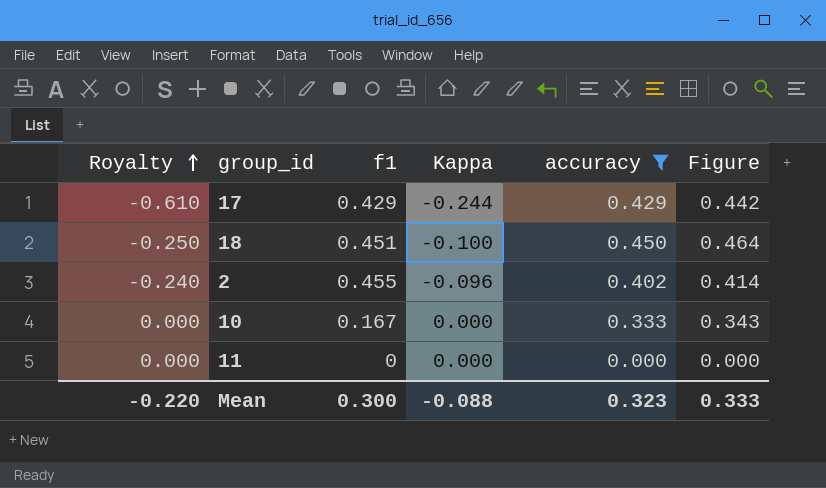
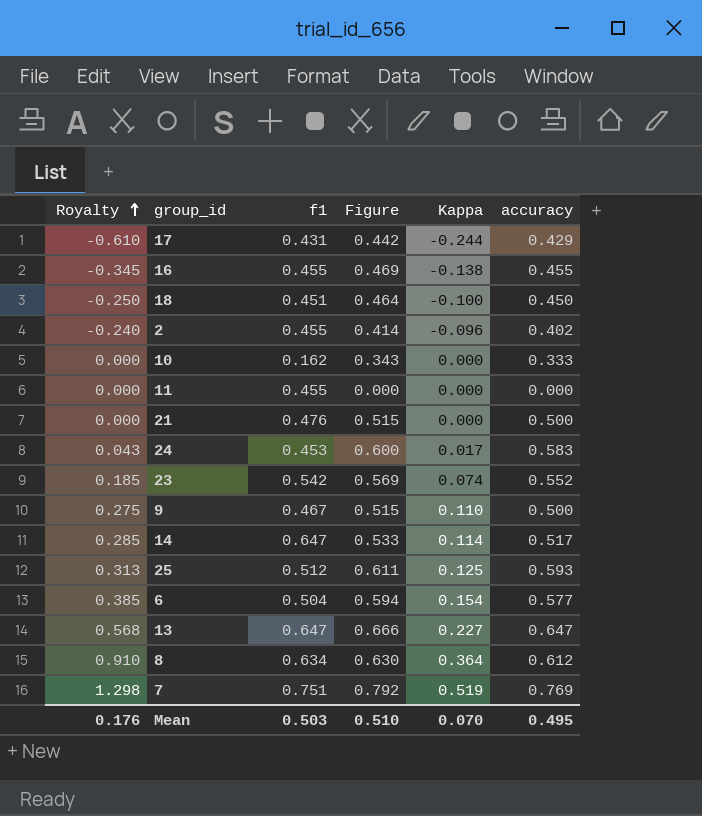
filter: accuracy <= 0.450 -> none
column Figure | position: 6 -> 4
17 | f1: 0.429 -> 0.431
10 | f1: 0.167 -> 0.162
11 | f1: 0 -> 0.455
Mean | Royalty: -0.220 -> 0.176
Mean | f1: 0.300 -> 0.503
Mean | Figure: 0.333 -> 0.510
Mean | Kappa: -0.088 -> 0.070
Mean | accuracy: 0.323 -> 0.495

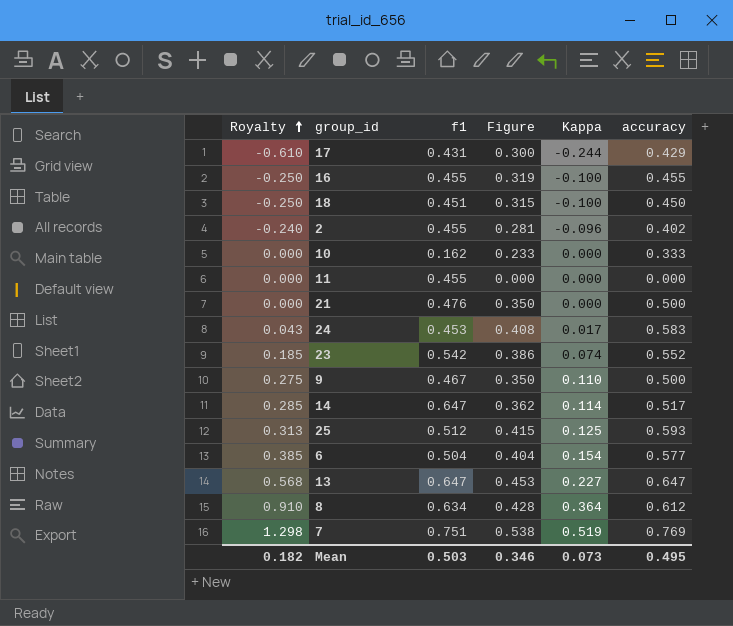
column Figure | formula: [accuracy] * 1.03 -> [accuracy] * 0.7
16 | Royalty: -0.345 -> -0.250
16 | Kappa: -0.138 -> -0.100
Mean | Royalty: 0.176 -> 0.182
Mean | Figure: 0.510 -> 0.346
Mean | Kappa: 0.070 -> 0.073

